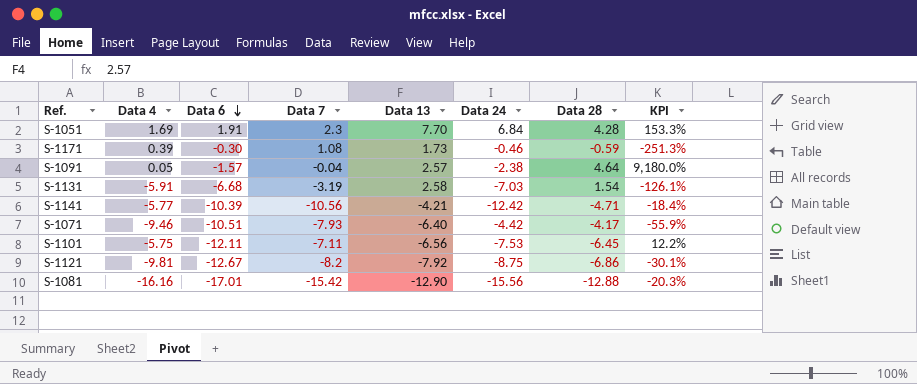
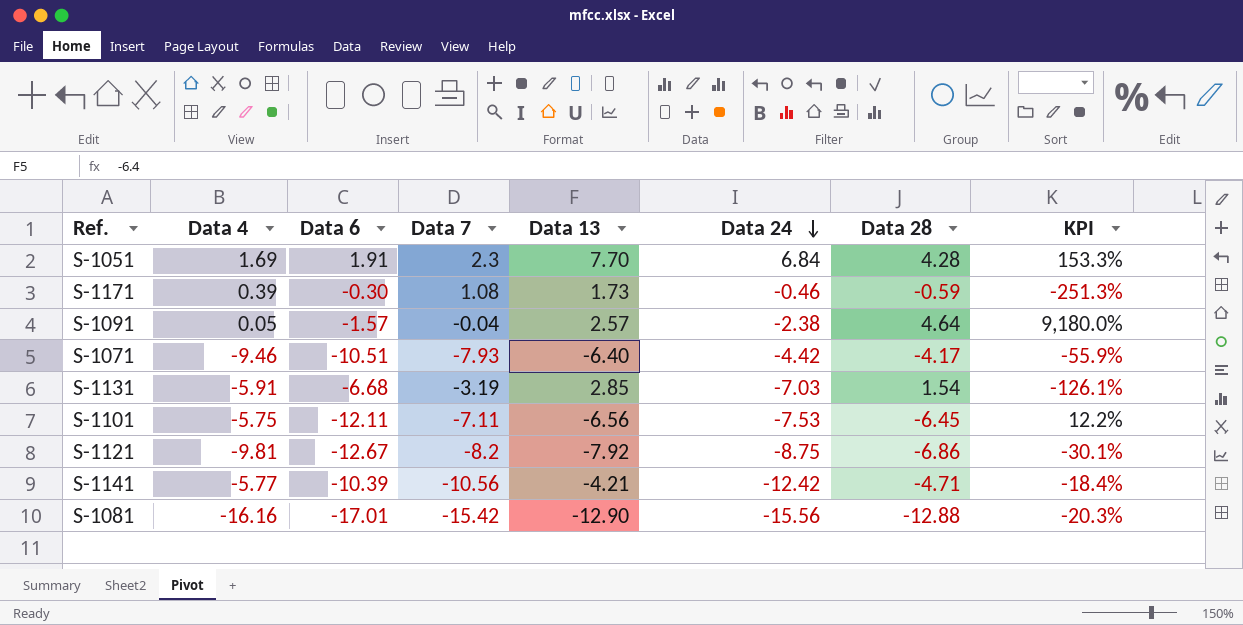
row order: Data 6 descending -> Data 24 descending
S-1131 | Data 13: 2.58 -> 2.85

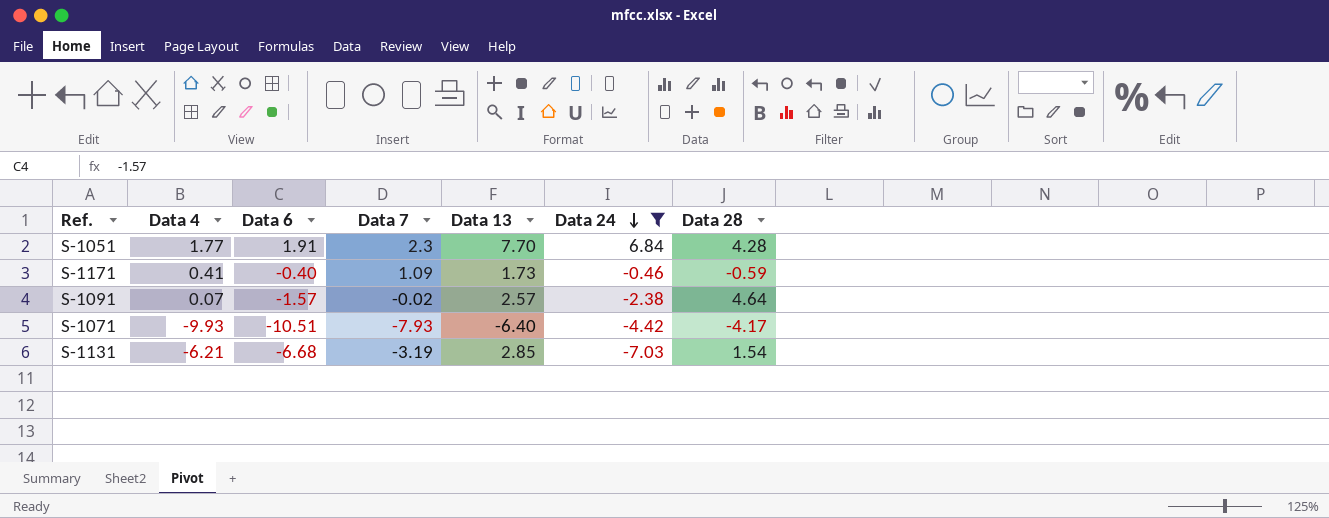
filter: none -> Data 24 >= -7.03
column KPI | formula: ([Data 28] - [Data 4]) / [Data 4] -> none
S-1051 | Data 4: 1.69 -> 1.77
S-1171 | Data 4: 0.39 -> 0.41
S-1171 | Data 6: -0.30 -> -0.40
S-1171 | Data 7: 1.08 -> 1.09
S-1091 | Data 4: 0.05 -> 0.07
S-1091 | Data 7: -0.04 -> -0.02
S-1071 | Data 4: -9.46 -> -9.93
S-1131 | Data 4: -5.91 -> -6.21

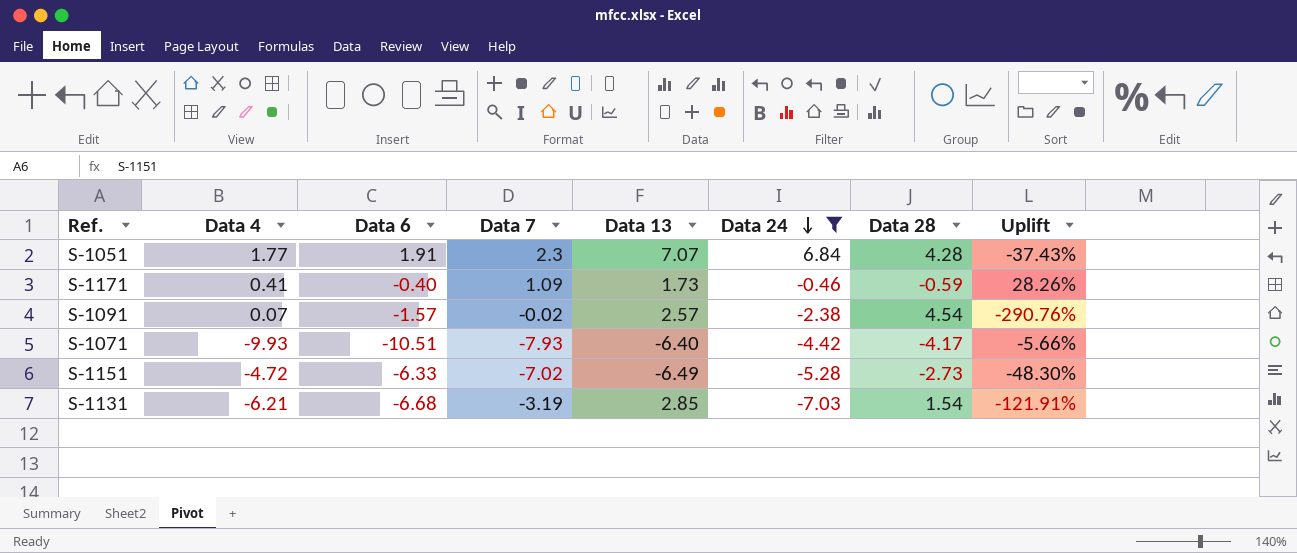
column Uplift | formula: none -> ([Data 28] - [Data 24]) / [Data 24]
S-1051 | Data 13: 7.70 -> 7.07
S-1091 | Data 28: 4.64 -> 4.54
row S-1151: none -> -4.72 | -6.33 | -7.02 | -6.49 | -5.28 | -2.73 | -48.30%

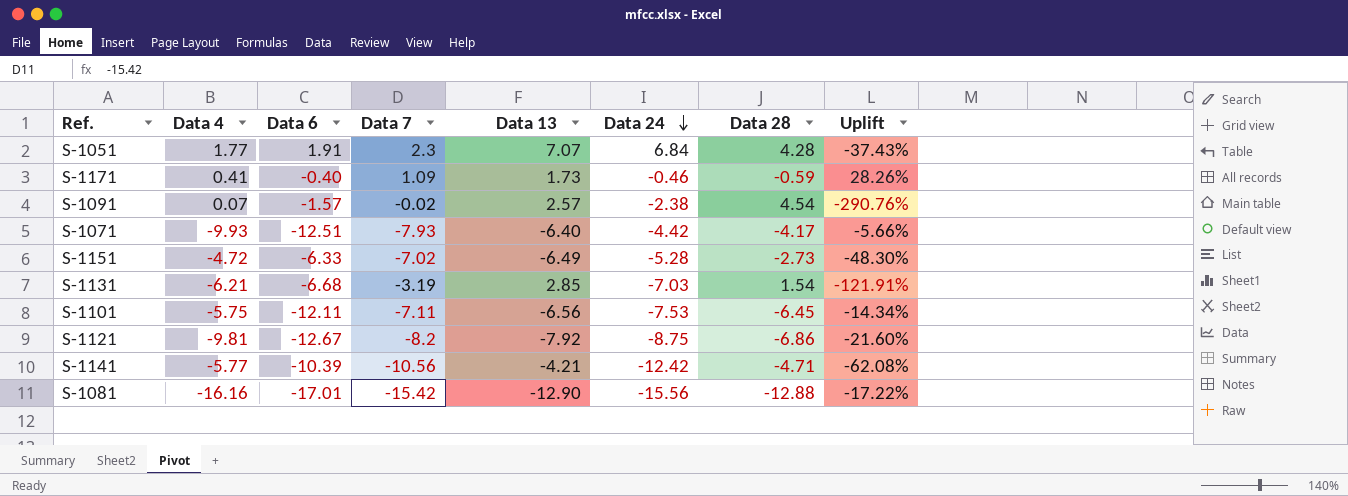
filter: Data 24 >= -7.03 -> none
S-1071 | Data 6: -10.51 -> -12.51

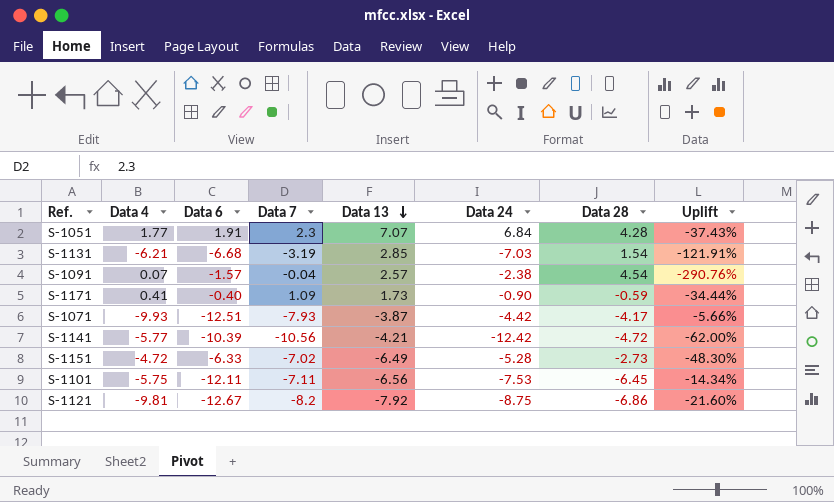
row order: Data 24 descending -> Data 13 descending
row S-1081: -16.16 | -17.01 | -15.42 | -12.90 | -15.56 | -12.88 | -17.22% -> none
S-1091 | Data 7: -0.02 -> -0.04
S-1171 | Data 24: -0.46 -> -0.90
S-1171 | Uplift: 28.26% -> -34.44%
S-1071 | Data 13: -6.40 -> -3.87
S-1141 | Data 28: -4.71 -> -4.72
S-1141 | Uplift: -62.08% -> -62.00%

